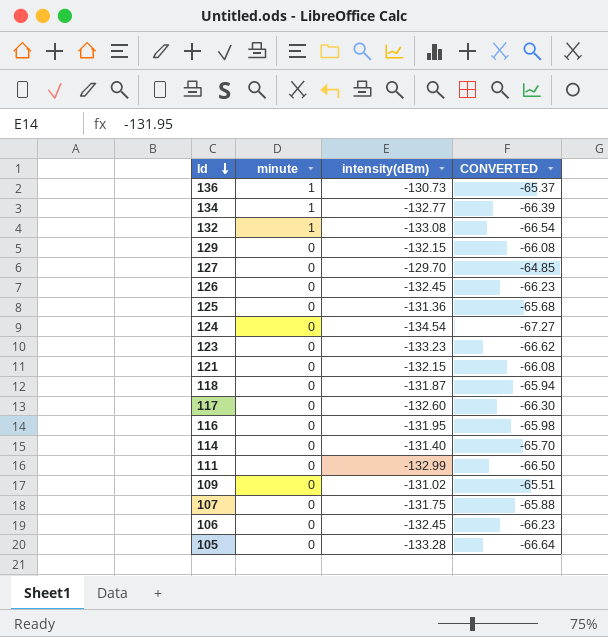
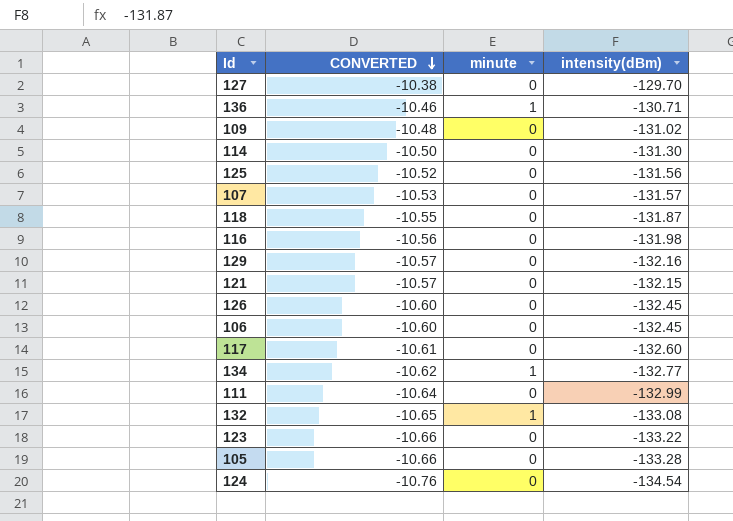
row order: Id descending -> CONVERTED descending
column CONVERTED | formula: [intensity(dBm)] * 0.5 -> [intensity(dBm)] * 0.08
column CONVERTED | position: 4 -> 2
136 | intensity(dBm): -130.73 -> -130.71
114 | intensity(dBm): -131.40 -> -131.30
125 | intensity(dBm): -131.36 -> -131.56
107 | intensity(dBm): -131.75 -> -131.57
116 | intensity(dBm): -131.95 -> -131.98
129 | intensity(dBm): -132.15 -> -132.16
123 | intensity(dBm): -133.23 -> -133.22

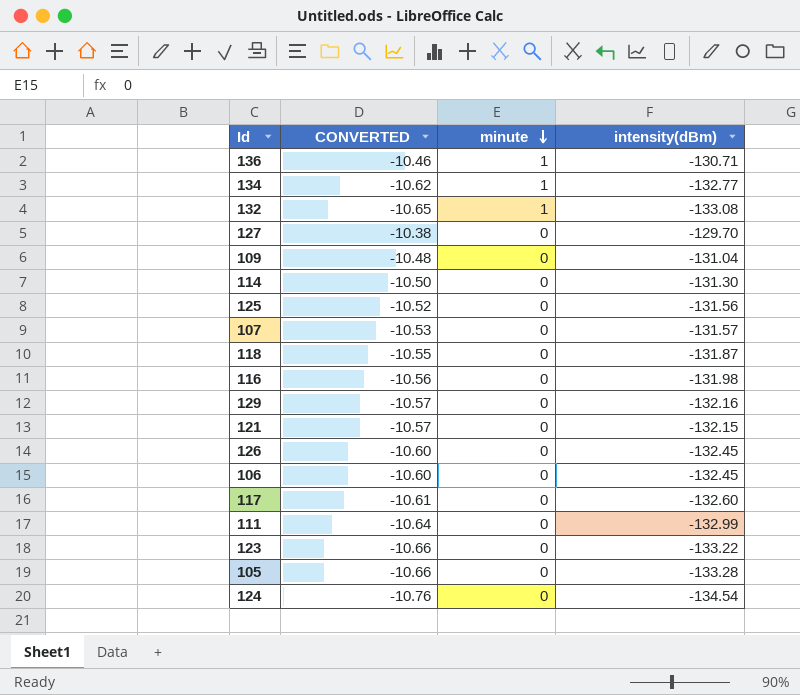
row order: CONVERTED descending -> minute descending
109 | intensity(dBm): -131.02 -> -131.04

